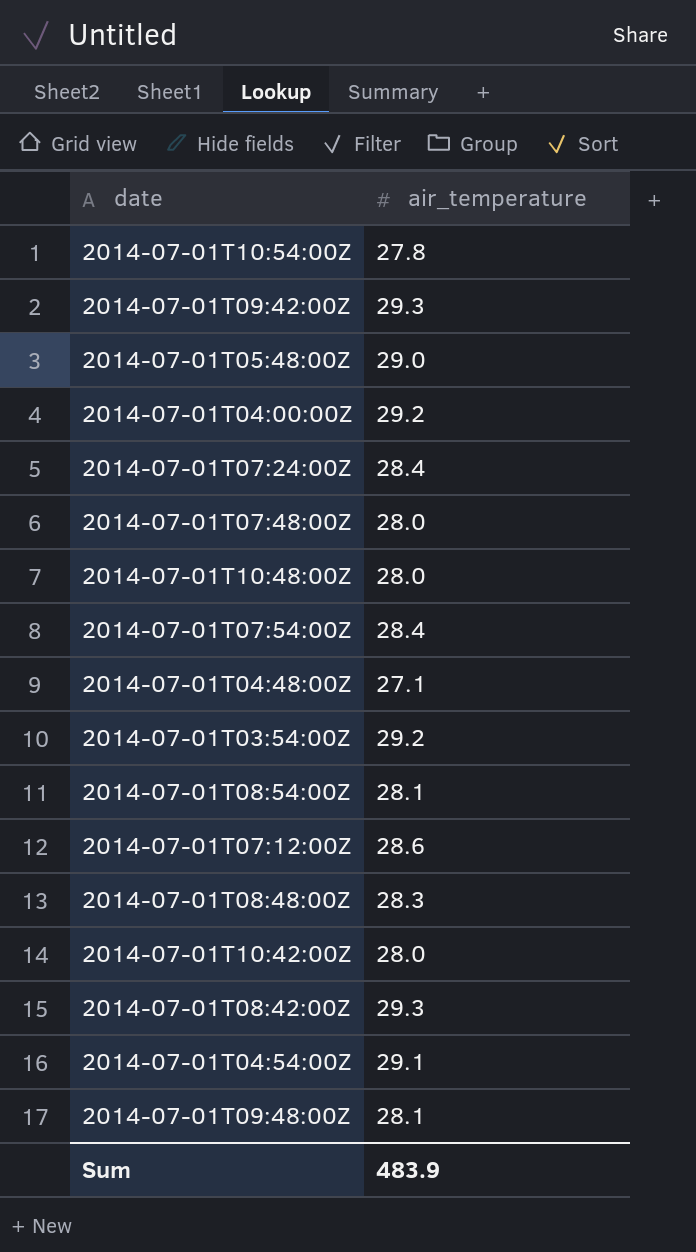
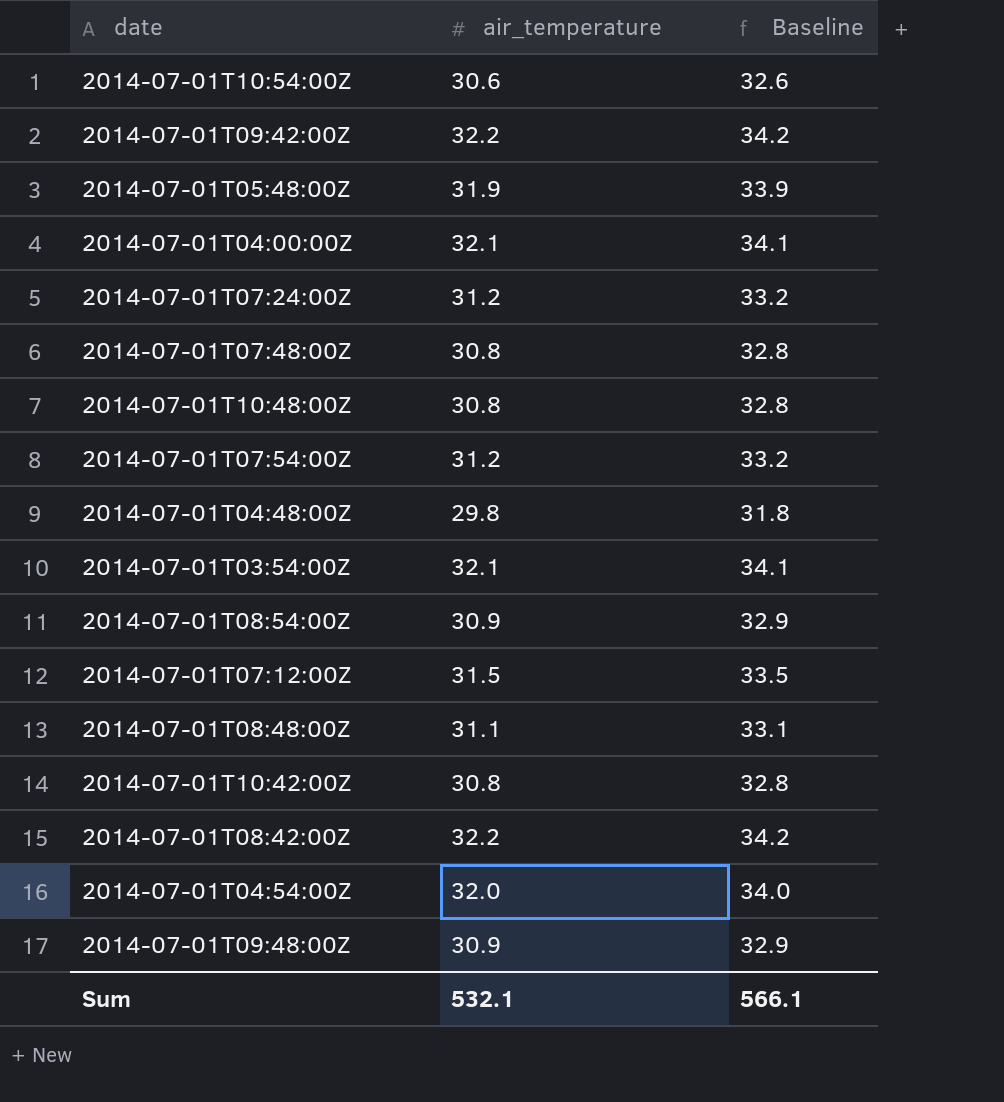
column Baseline | formula: none -> [air_temperature] + 2
2014-07-01T10:54:00Z | air_temperature: 27.8 -> 30.6
2014-07-01T09:42:00Z | air_temperature: 29.3 -> 32.2
2014-07-01T05:48:00Z | air_temperature: 29.0 -> 31.9
2014-07-01T04:00:00Z | air_temperature: 29.2 -> 32.1
2014-07-01T07:24:00Z | air_temperature: 28.4 -> 31.2
2014-07-01T07:48:00Z | air_temperature: 28.0 -> 30.8
2014-07-01T10:48:00Z | air_temperature: 28.0 -> 30.8
2014-07-01T07:54:00Z | air_temperature: 28.4 -> 31.2
2014-07-01T04:48:00Z | air_temperature: 27.1 -> 29.8
2014-07-01T03:54:00Z | air_temperature: 29.2 -> 32.1
2014-07-01T08:54:00Z | air_temperature: 28.1 -> 30.9
2014-07-01T07:12:00Z | air_temperature: 28.6 -> 31.5
2014-07-01T08:48:00Z | air_temperature: 28.3 -> 31.1
2014-07-01T10:42:00Z | air_temperature: 28.0 -> 30.8
2014-07-01T08:42:00Z | air_temperature: 29.3 -> 32.2
2014-07-01T04:54:00Z | air_temperature: 29.1 -> 32.0
2014-07-01T09:48:00Z | air_temperature: 28.1 -> 30.9
Sum | air_temperature: 483.9 -> 532.1

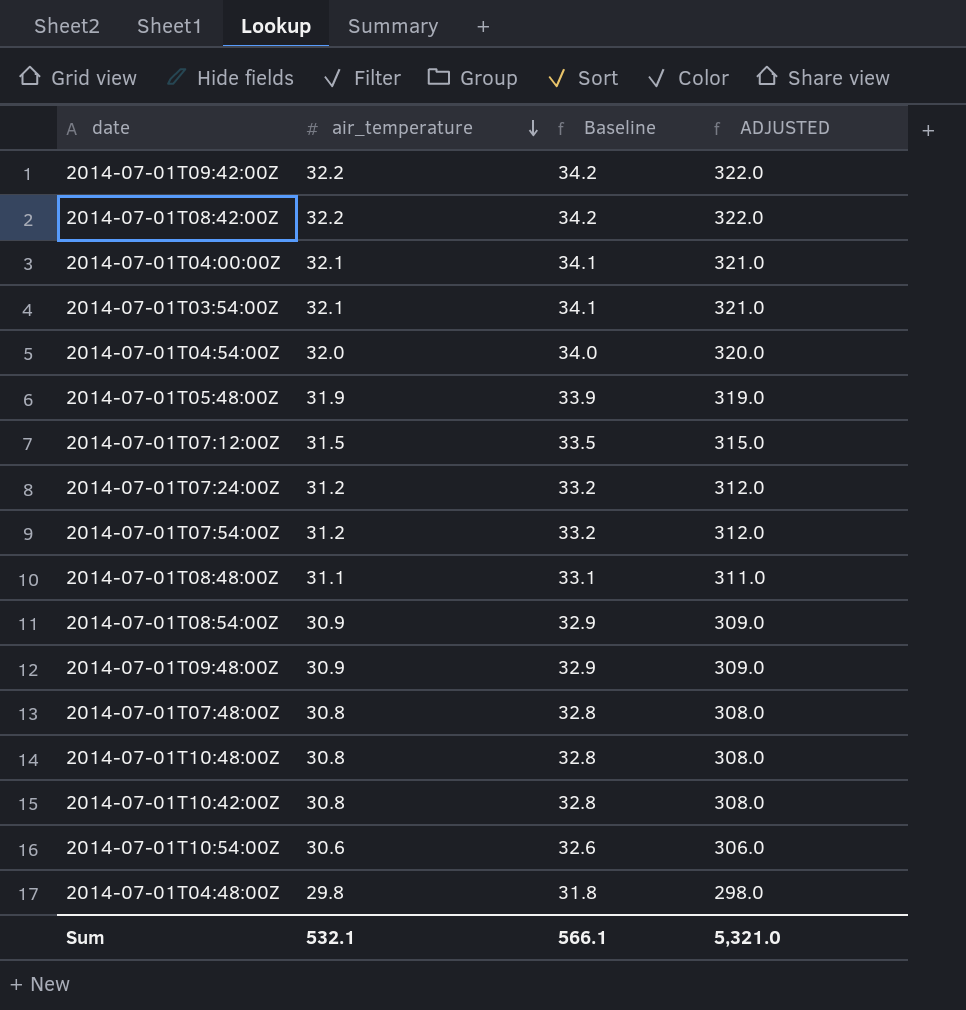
row order: none -> air_temperature descending
column ADJUSTED | formula: none -> [air_temperature] * 10

